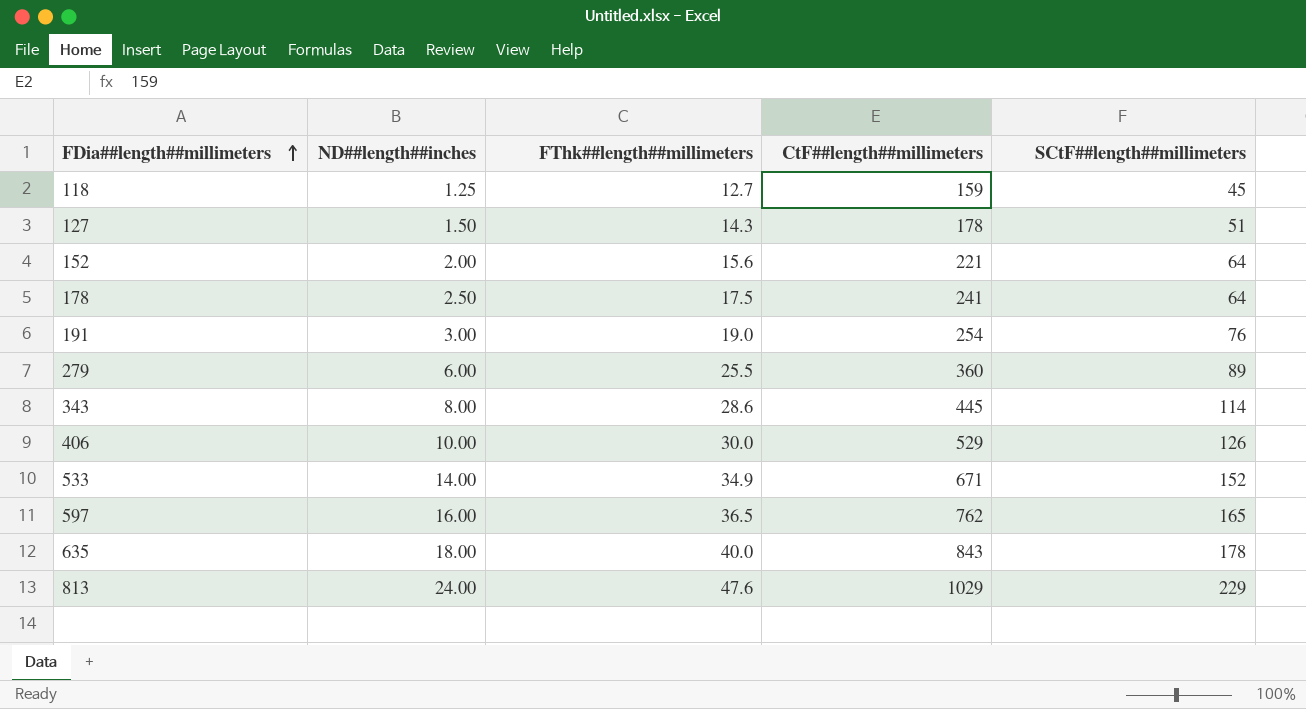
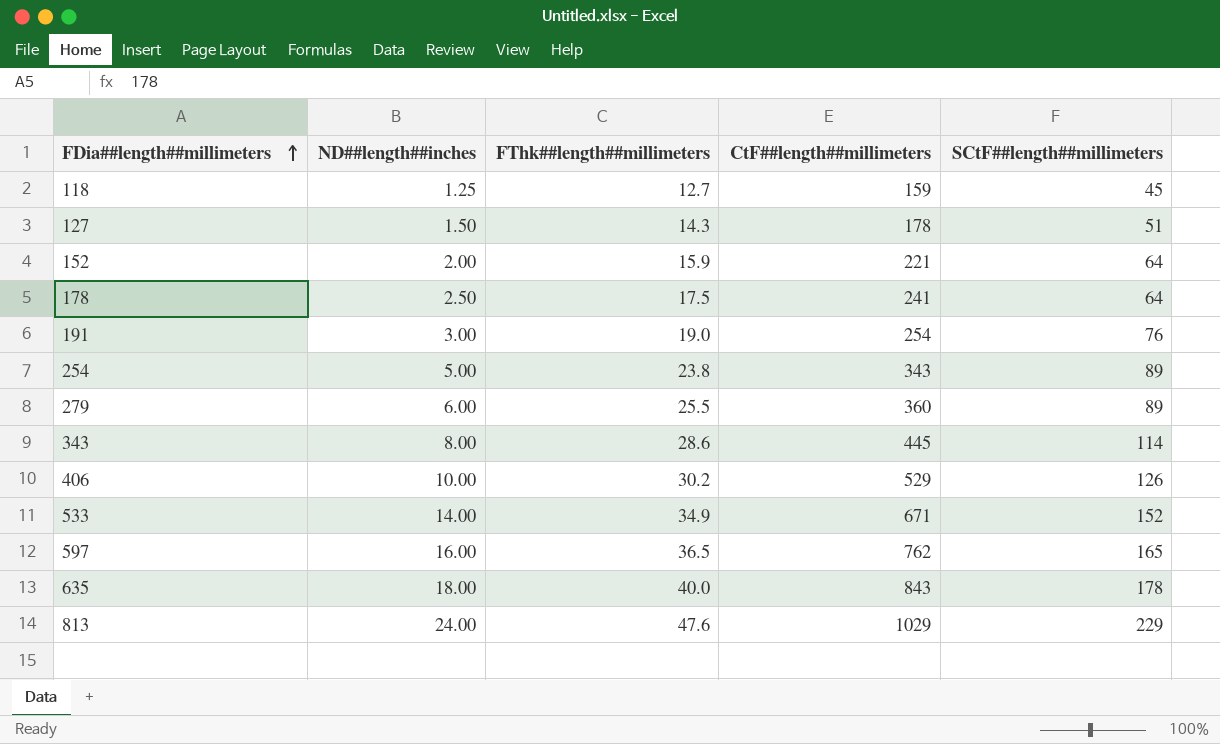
152 | FThk##length##millimeters: 15.6 -> 15.9
row 254: none -> 5.00 | 23.8 | 343 | 89
406 | FThk##length##millimeters: 30.0 -> 30.2

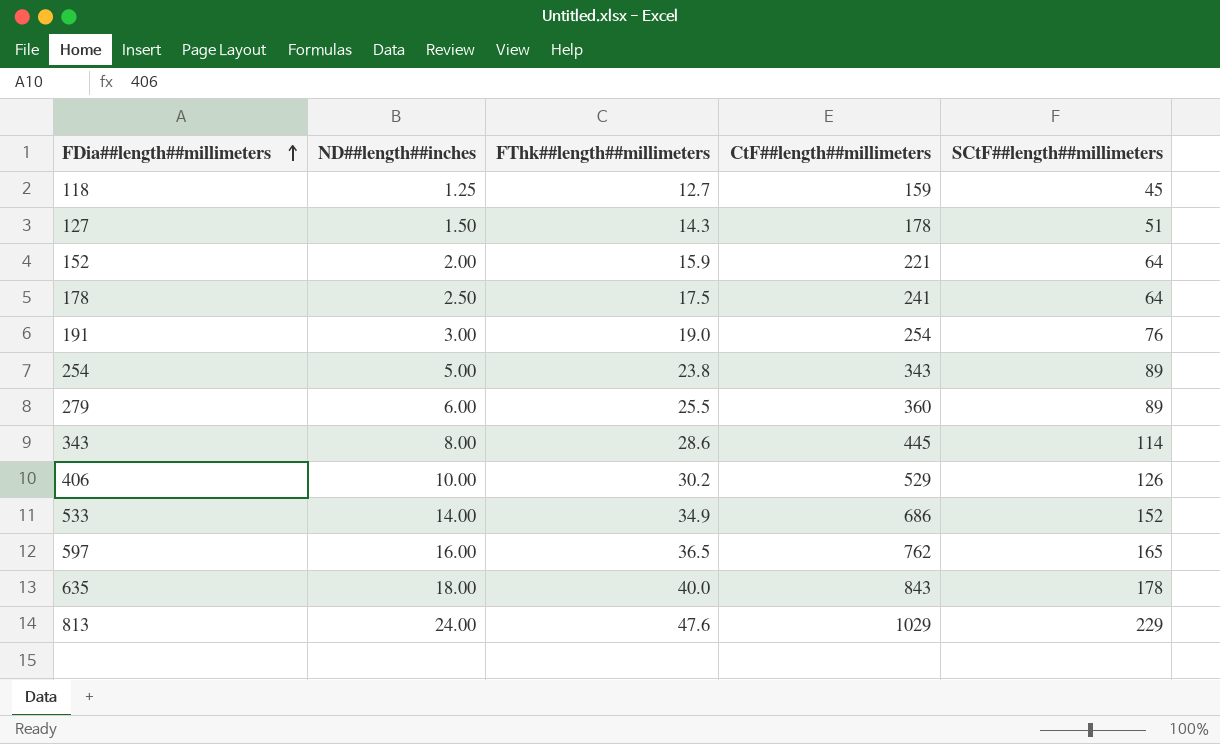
533 | CtF##length##millimeters: 671 -> 686

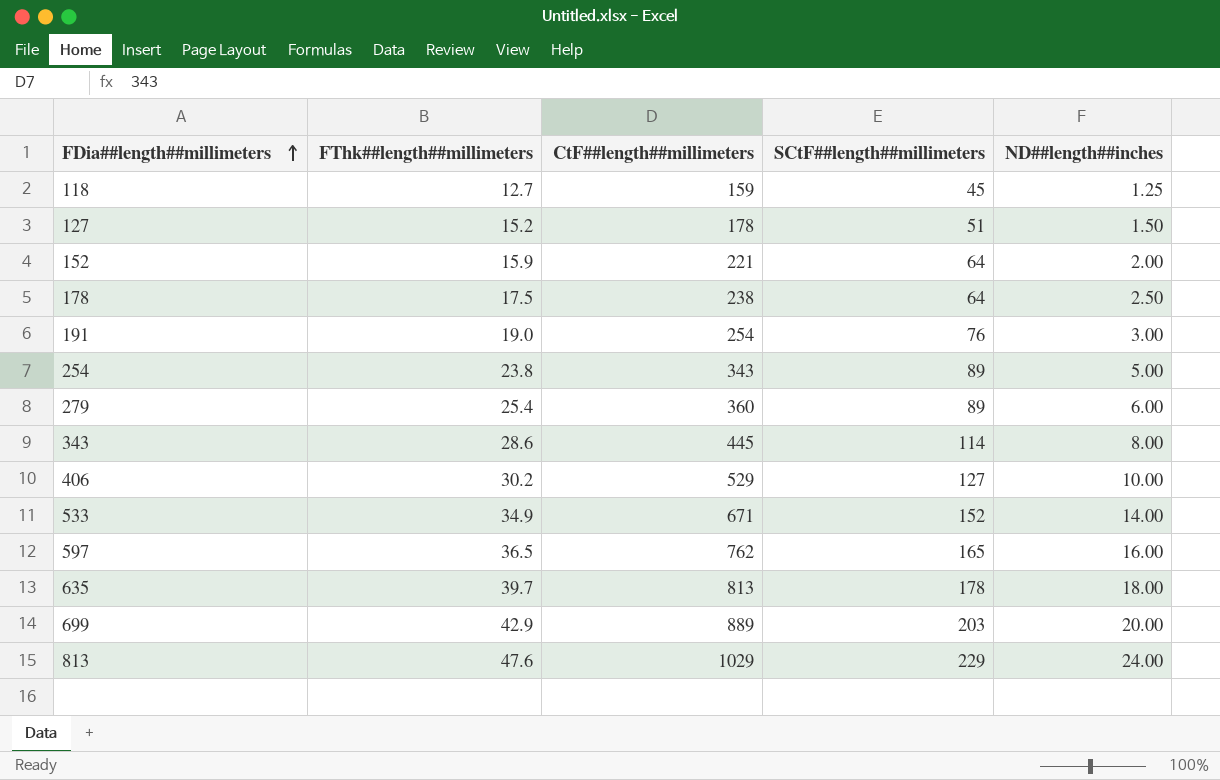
column ND##length##inches | position: 2 -> 5
127 | FThk##length##millimeters: 14.3 -> 15.2
178 | CtF##length##millimeters: 241 -> 238
279 | FThk##length##millimeters: 25.5 -> 25.4
406 | SCtF##length##millimeters: 126 -> 127
533 | CtF##length##millimeters: 686 -> 671
635 | FThk##length##millimeters: 40.0 -> 39.7
635 | CtF##length##millimeters: 843 -> 813
row 699: none -> 42.9 | 889 | 203 | 20.00

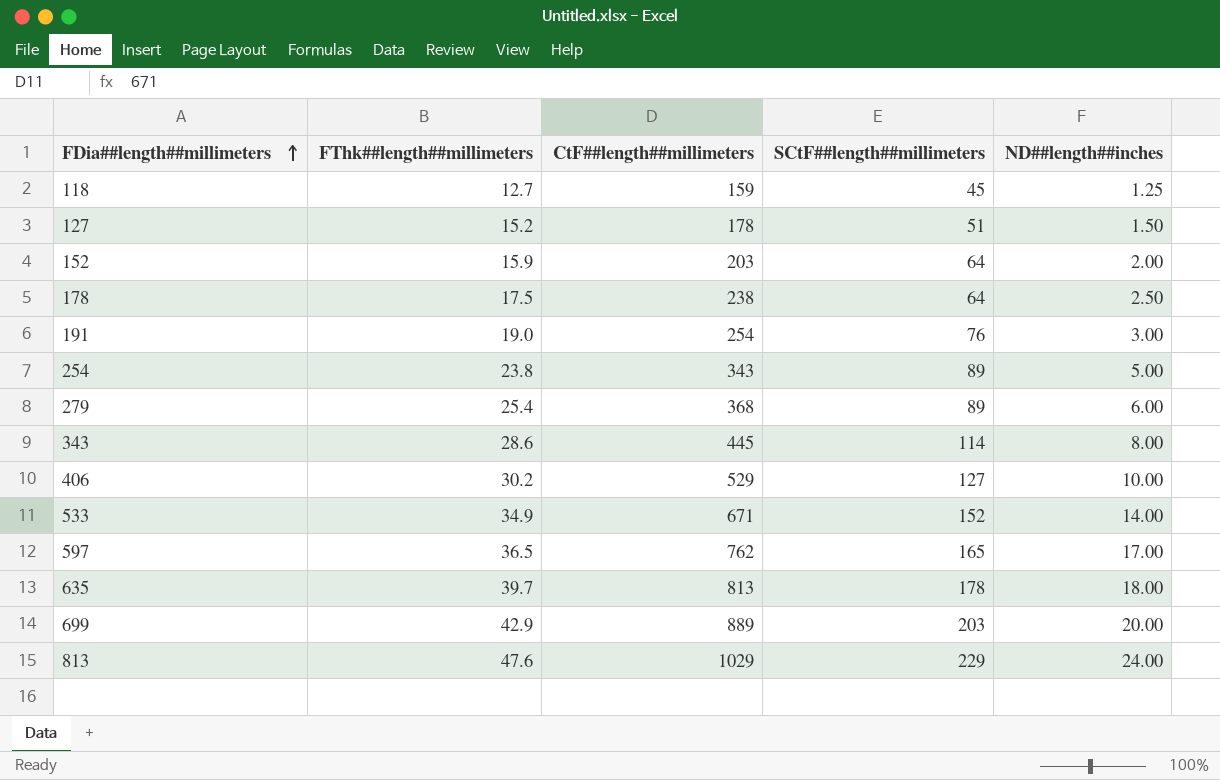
152 | CtF##length##millimeters: 221 -> 203
279 | CtF##length##millimeters: 360 -> 368
597 | ND##length##inches: 16.00 -> 17.00

